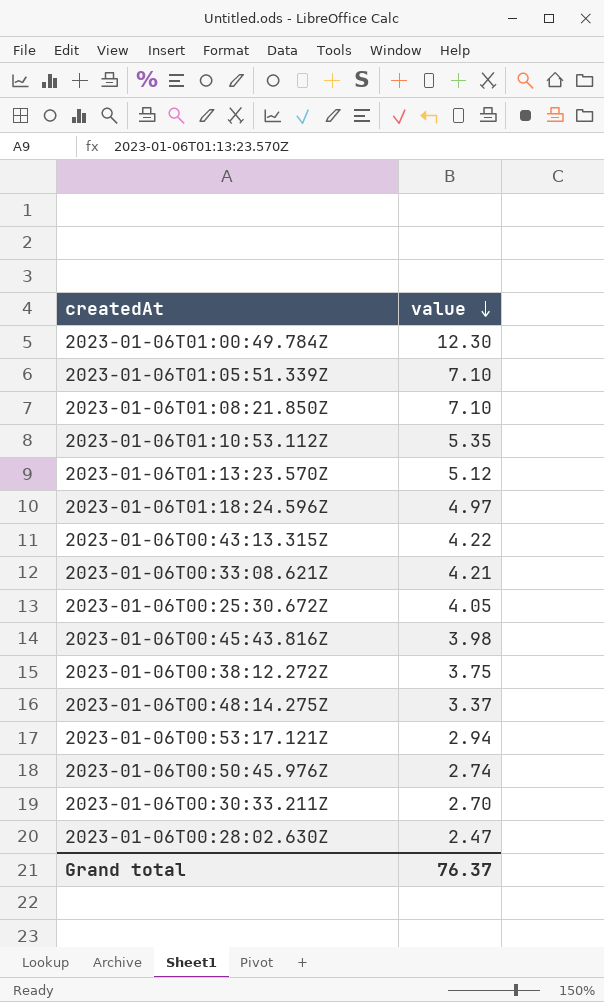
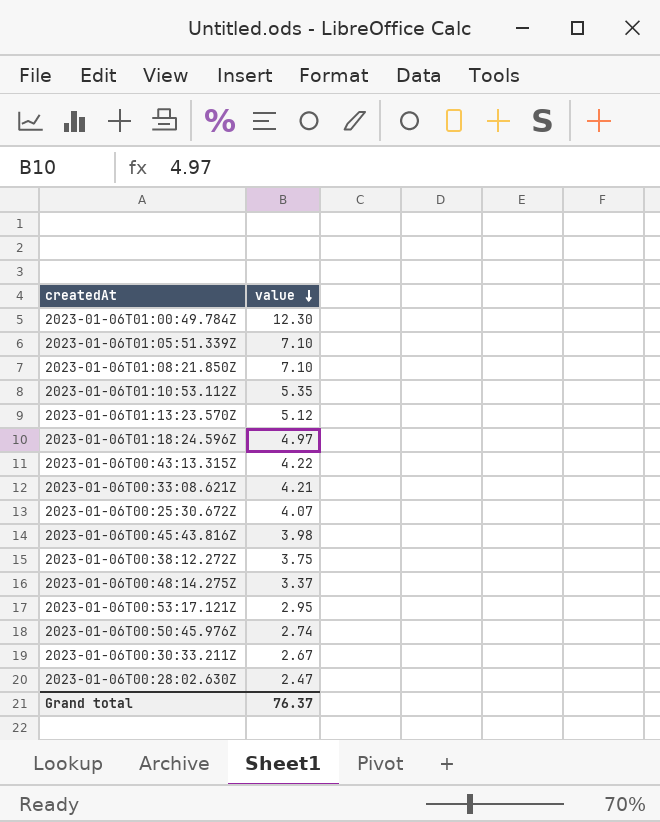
2023-01-06T00:25:30.672Z | value: 4.05 -> 4.07
2023-01-06T00:53:17.121Z | value: 2.94 -> 2.95
2023-01-06T00:30:33.211Z | value: 2.70 -> 2.67

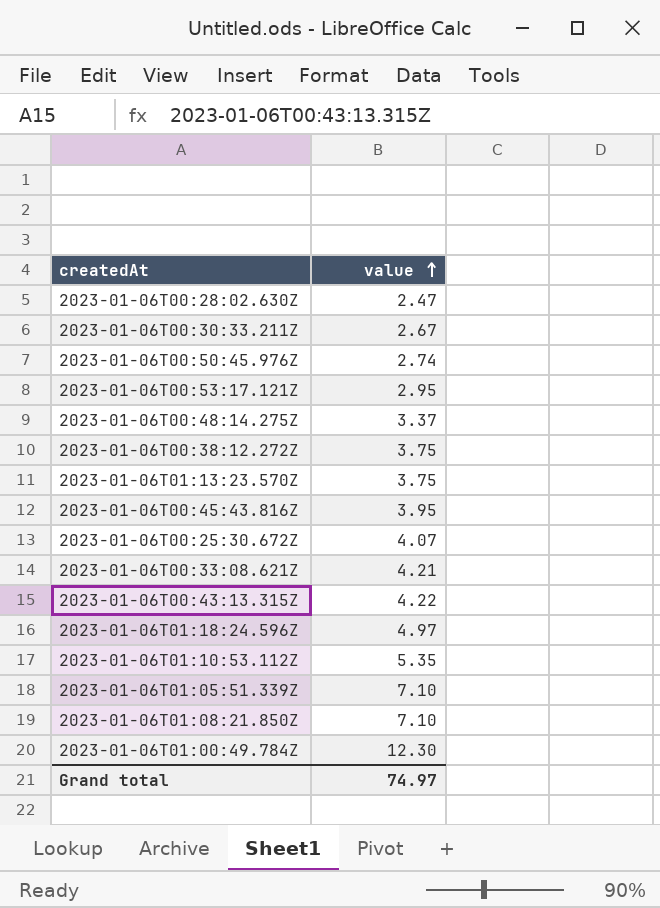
row order: value descending -> value ascending
2023-01-06T01:13:23.570Z | value: 5.12 -> 3.75
2023-01-06T00:45:43.816Z | value: 3.98 -> 3.95
Grand total | value: 76.37 -> 74.97

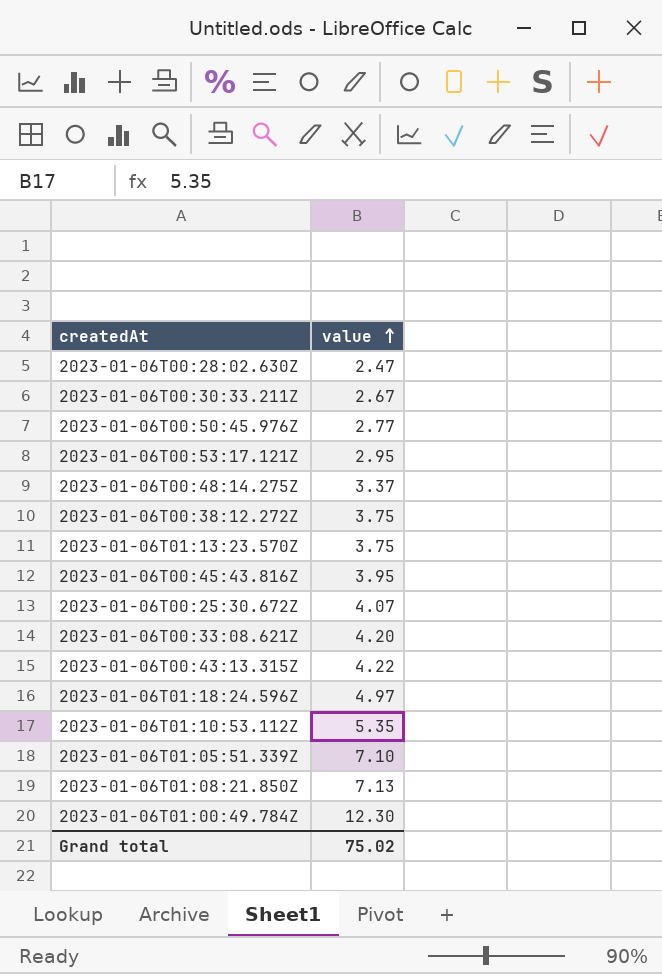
2023-01-06T00:50:45.976Z | value: 2.74 -> 2.77
2023-01-06T00:33:08.621Z | value: 4.21 -> 4.20
2023-01-06T01:08:21.850Z | value: 7.10 -> 7.13
Grand total | value: 74.97 -> 75.02

